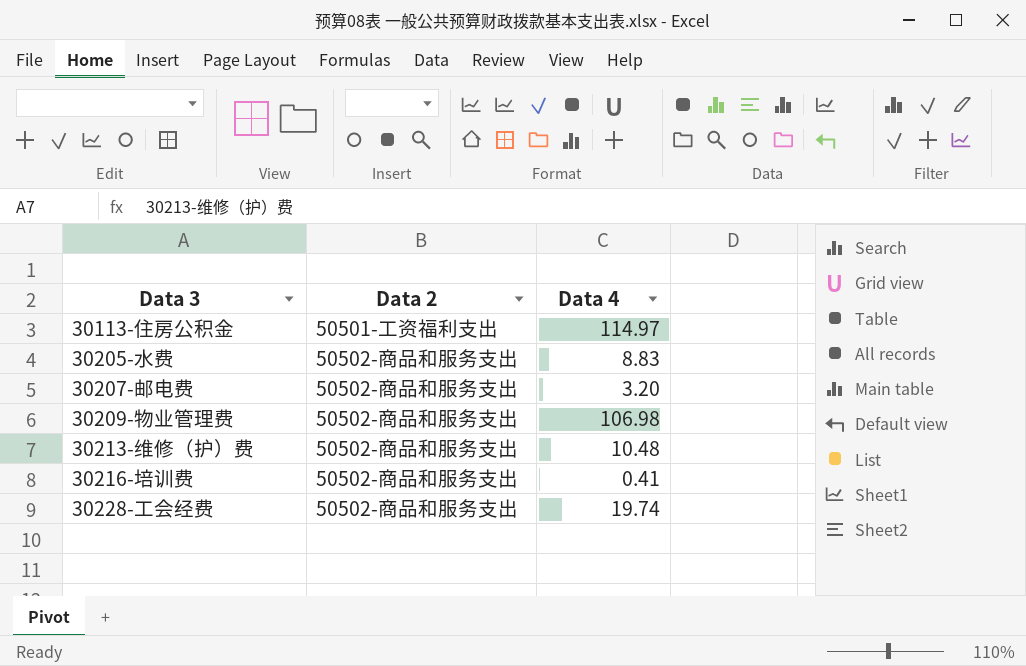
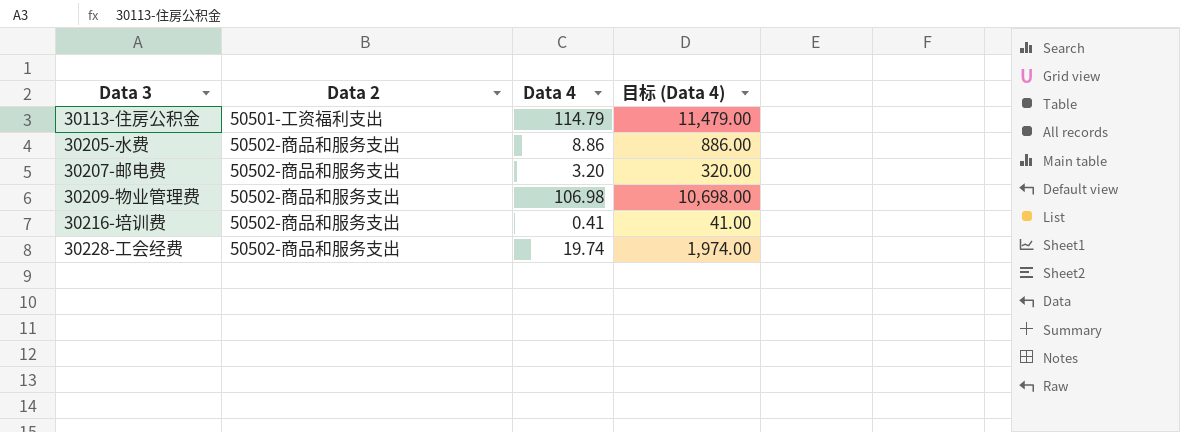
column 目标 (Data 4) | formula: none -> [Data 4] * 100
row 30213-维修（护）费: 50502-商品和服务支出 | 10.48 -> none
30113-住房公积金 | Data 4: 114.97 -> 114.79
30205-水费 | Data 4: 8.83 -> 8.86

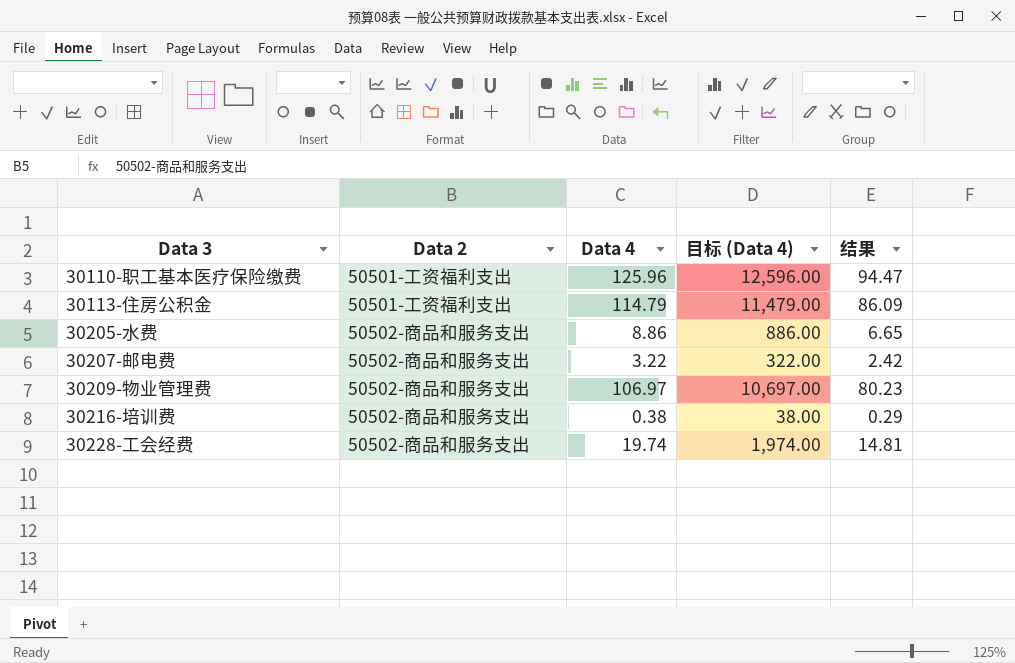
column 结果 | formula: none -> [Data 4] * 0.75
row 30110-职工基本医疗保险缴费: none -> 50501-工资福利支出 | 125.96 | 12,596.00 | 94.47
30207-邮电费 | Data 4: 3.20 -> 3.22
30207-邮电费 | 目标 (Data 4): 320.00 -> 322.00
30209-物业管理费 | Data 4: 106.98 -> 106.97
30209-物业管理费 | 目标 (Data 4): 10,698.00 -> 10,697.00
30216-培训费 | Data 4: 0.41 -> 0.38
30216-培训费 | 目标 (Data 4): 41.00 -> 38.00

